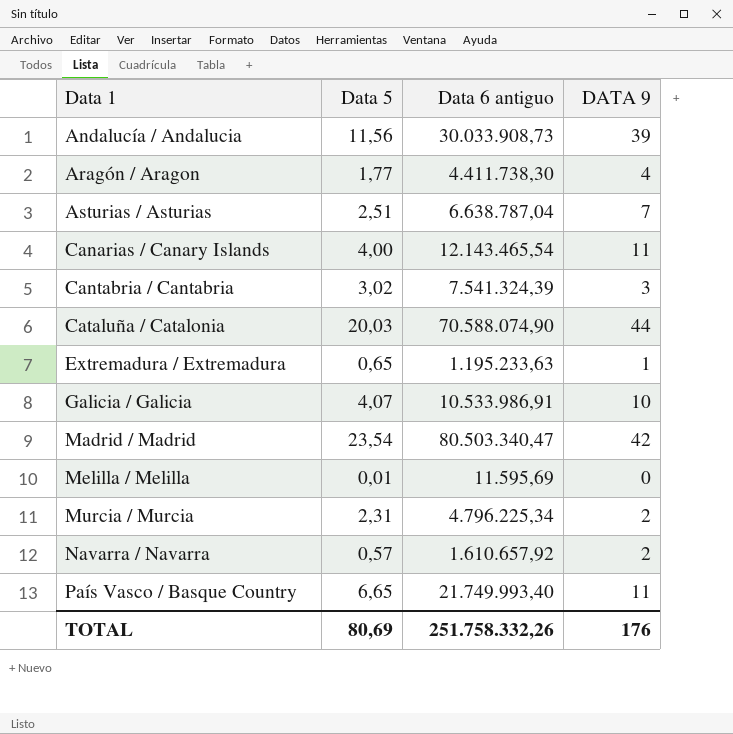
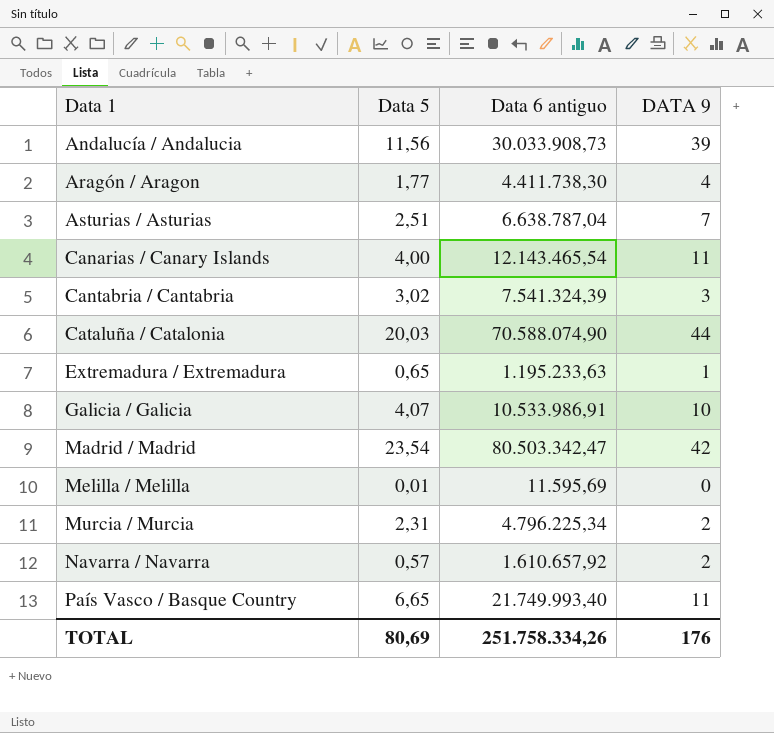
Madrid / Madrid | Data 6 antiguo: 80.503.340,47 -> 80.503.342,47
TOTAL | Data 6 antiguo: 251.758.332,26 -> 251.758.334,26

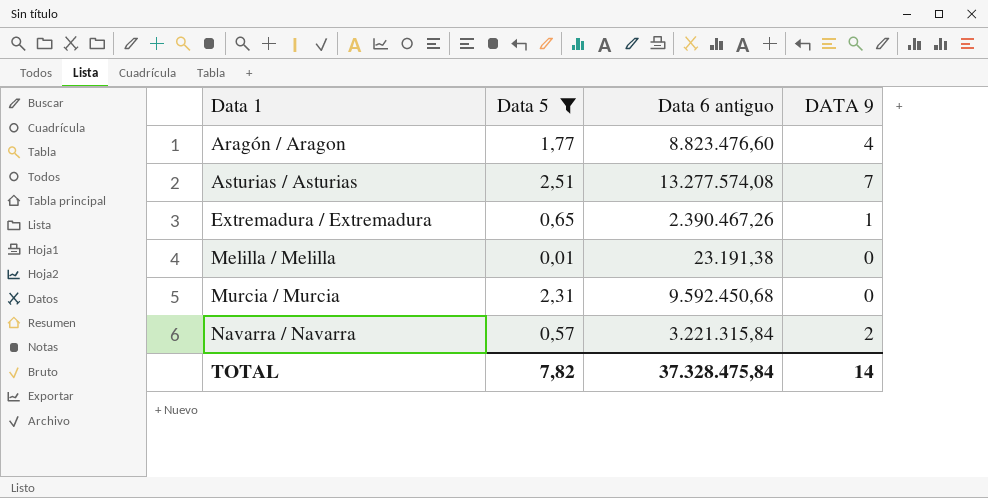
filter: none -> Data 5 <= 2,51
Aragón / Aragon | Data 6 antiguo: 4.411.738,30 -> 8.823.476,60
Asturias / Asturias | Data 6 antiguo: 6.638.787,04 -> 13.277.574,08
Extremadura / Extremadura | Data 6 antiguo: 1.195.233,63 -> 2.390.467,26
Melilla / Melilla | Data 6 antiguo: 11.595,69 -> 23.191,38
Murcia / Murcia | Data 6 antiguo: 4.796.225,34 -> 9.592.450,68
Murcia / Murcia | DATA 9: 2 -> 0
Navarra / Navarra | Data 6 antiguo: 1.610.657,92 -> 3.221.315,84
TOTAL | Data 5: 80,69 -> 7,82
TOTAL | Data 6 antiguo: 251.758.334,26 -> 37.328.475,84
TOTAL | DATA 9: 176 -> 14

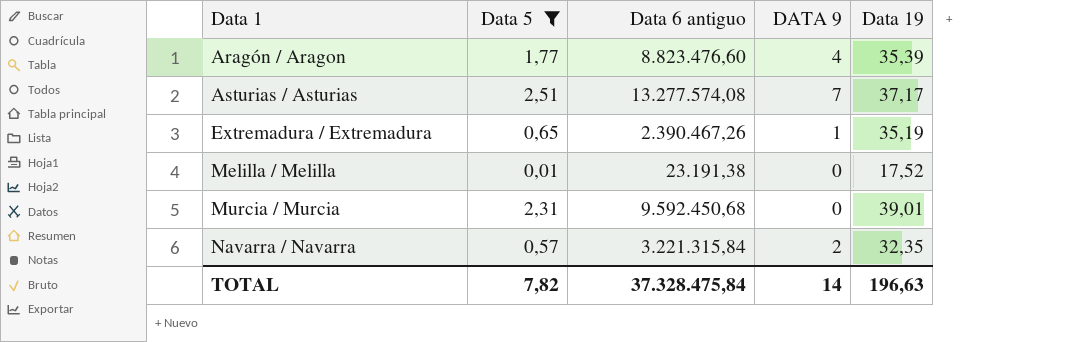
column Data 19 | position: none -> 5

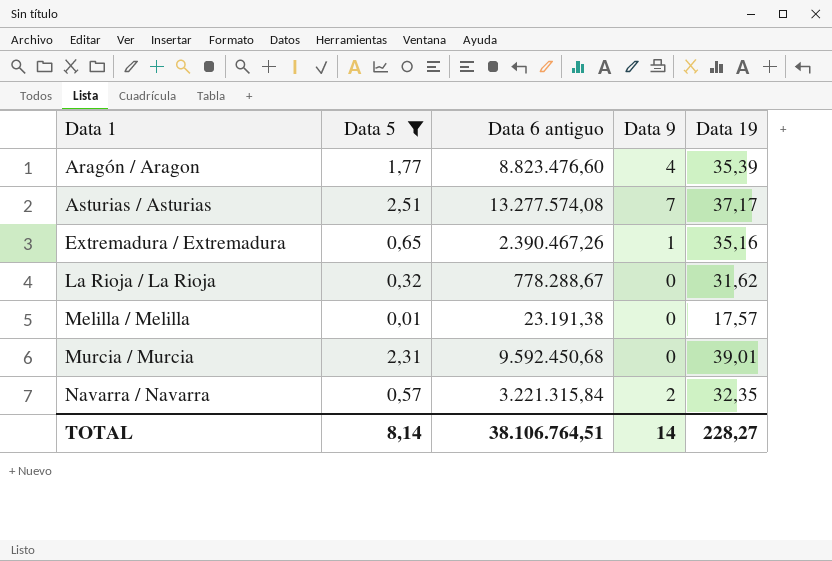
column name: DATA 9 -> Data 9
Extremadura / Extremadura | Data 19: 35,19 -> 35,16
row La Rioja / La Rioja: none -> 0,32 | 778.288,67 | 0 | 31,62
Melilla / Melilla | Data 19: 17,52 -> 17,57
TOTAL | Data 5: 7,82 -> 8,14
TOTAL | Data 6 antiguo: 37.328.475,84 -> 38.106.764,51
TOTAL | Data 19: 196,63 -> 228,27

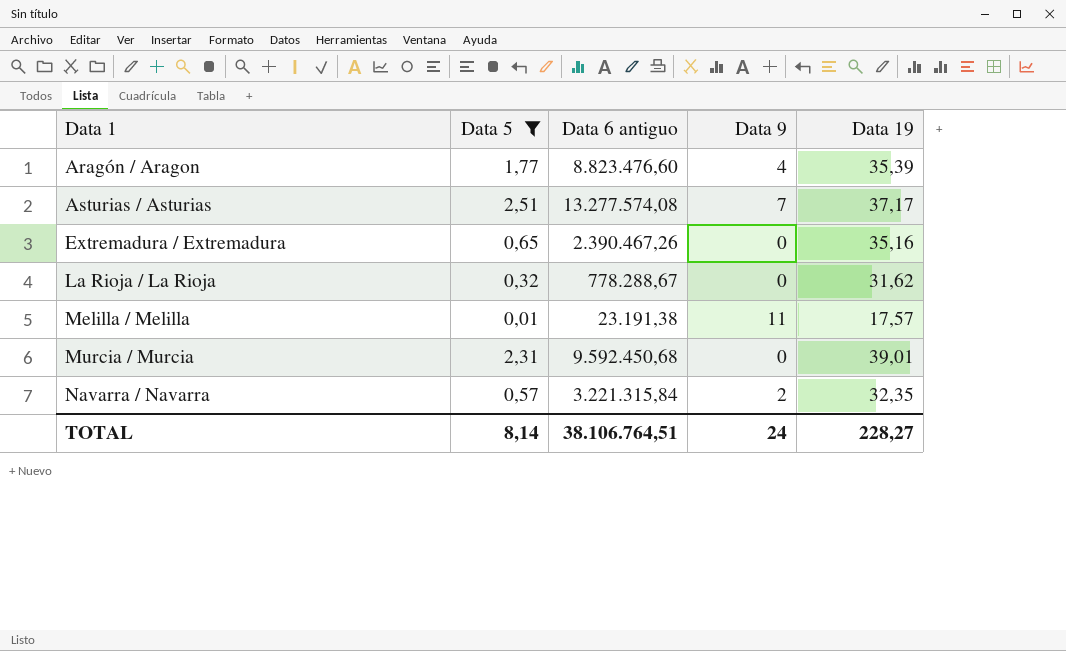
Extremadura / Extremadura | Data 9: 1 -> 0
Melilla / Melilla | Data 9: 0 -> 11
TOTAL | Data 9: 14 -> 24

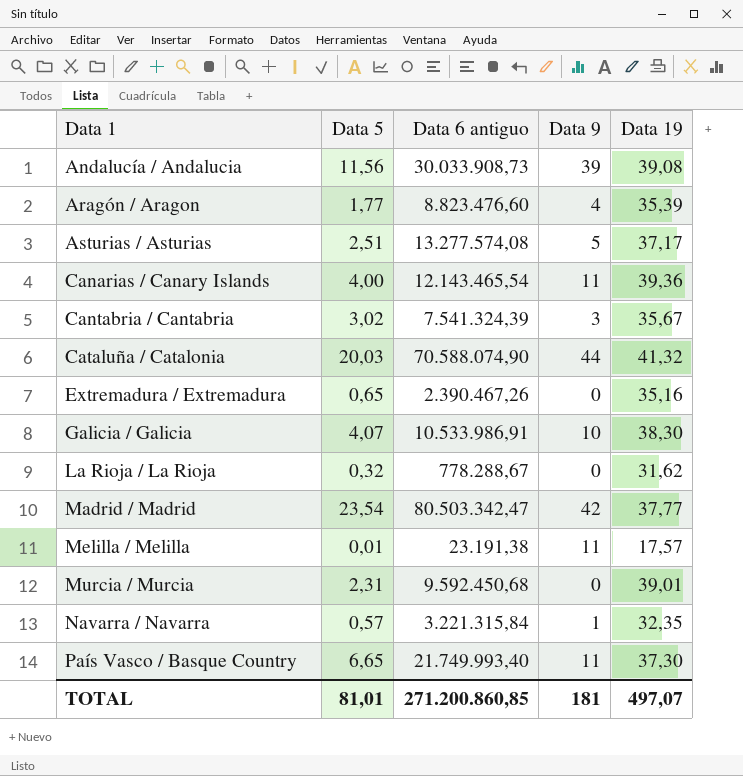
filter: Data 5 <= 2,51 -> none
Asturias / Asturias | Data 9: 7 -> 5
Navarra / Navarra | Data 9: 2 -> 1
TOTAL | Data 5: 8,14 -> 81,01
TOTAL | Data 6 antiguo: 38.106.764,51 -> 271.200.860,85
TOTAL | Data 9: 24 -> 181
TOTAL | Data 19: 228,27 -> 497,07

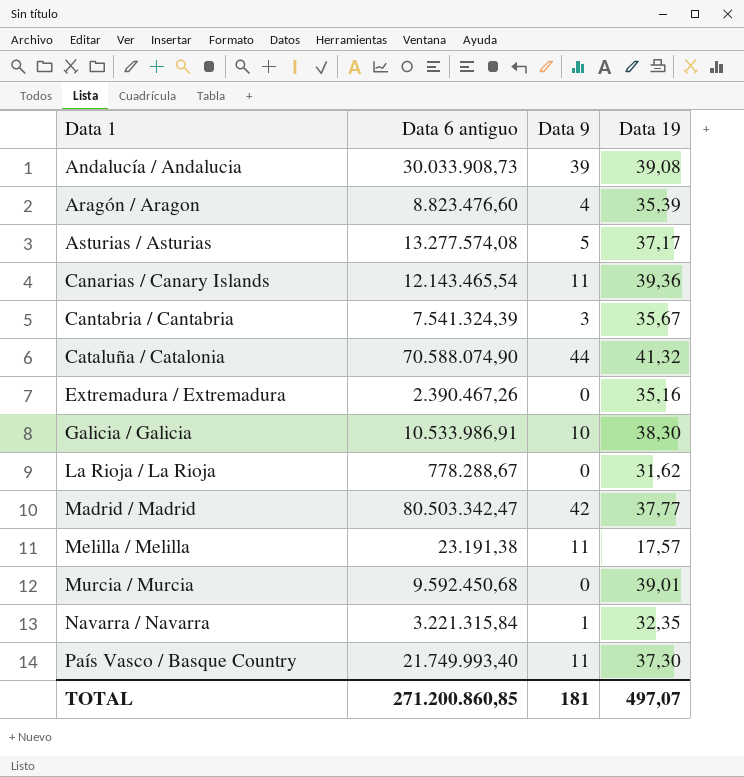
column Data 5 | position: 2 -> none

